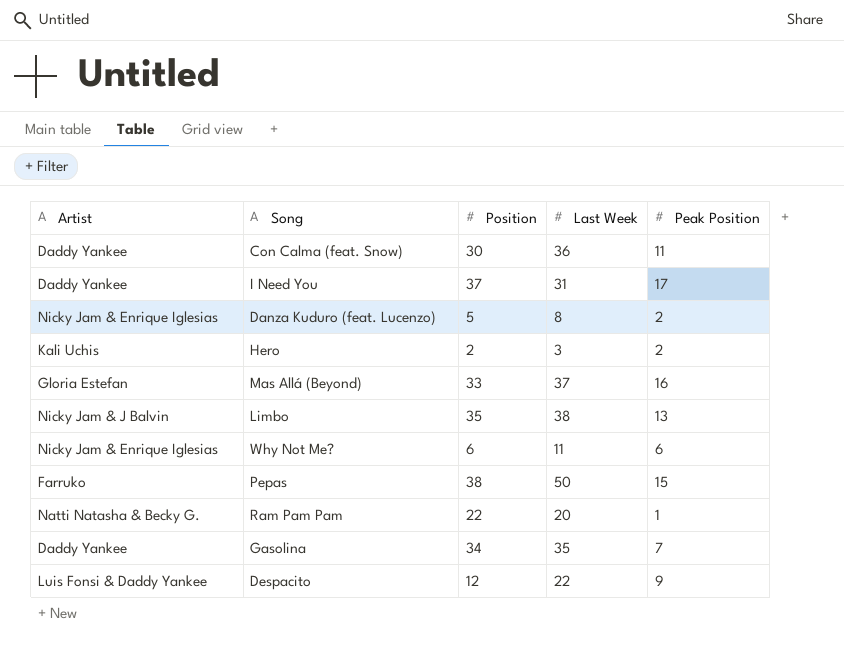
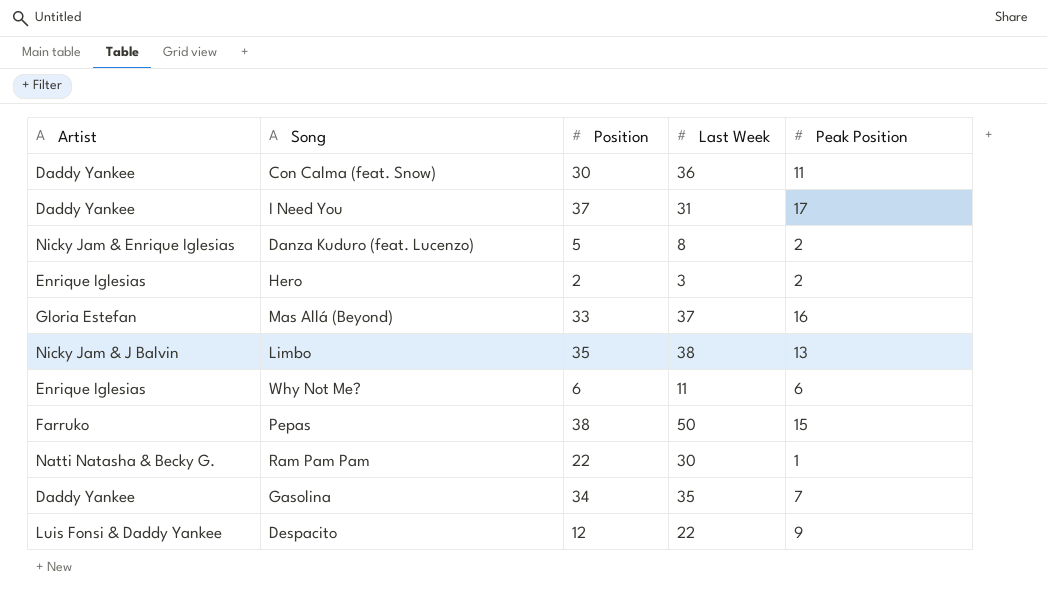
Hero | Artist: Kali Uchis -> Enrique Iglesias
Why Not Me? | Artist: Nicky Jam & Enrique Iglesias -> Enrique Iglesias
Ram Pam Pam | Last Week: 20 -> 30

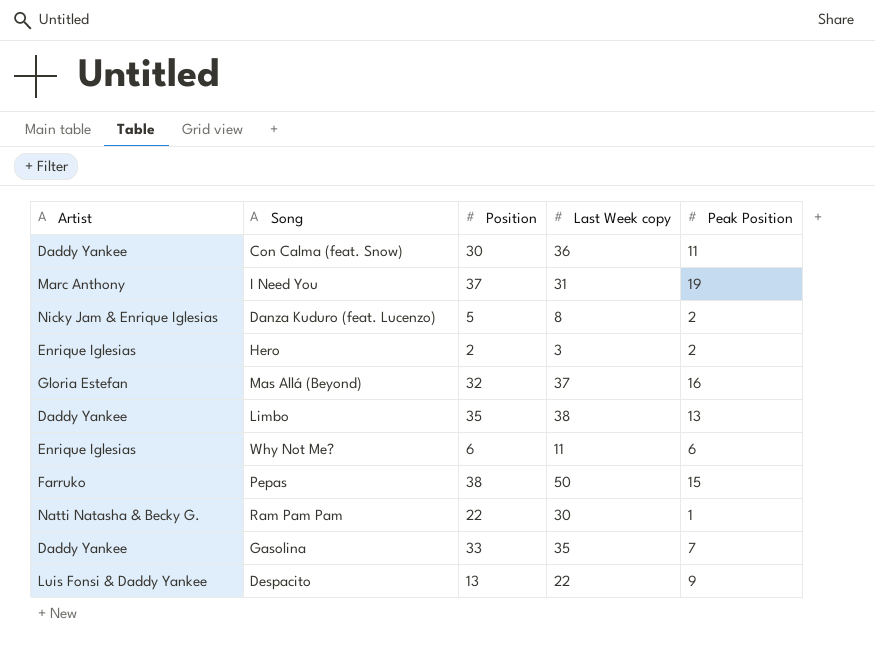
column name: Last Week -> Last Week copy
I Need You | Artist: Daddy Yankee -> Marc Anthony
I Need You | Peak Position: 17 -> 19
Mas Allá (Beyond) | Position: 33 -> 32
Limbo | Artist: Nicky Jam & J Balvin -> Daddy Yankee
Gasolina | Position: 34 -> 33
Despacito | Position: 12 -> 13

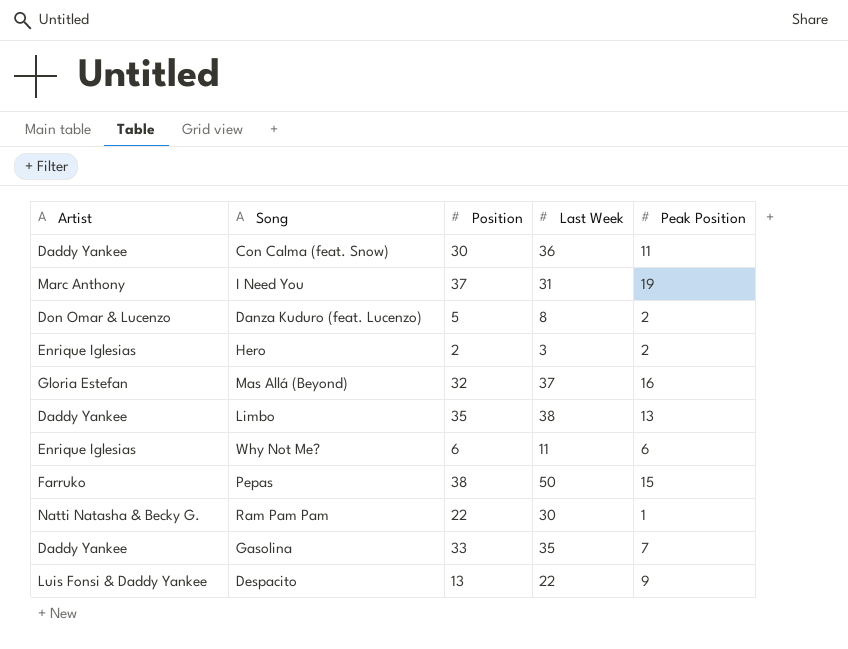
column name: Last Week copy -> Last Week
Danza Kuduro (feat. Lucenzo) | Artist: Nicky Jam & Enrique Iglesias -> Don Omar & Lucenzo

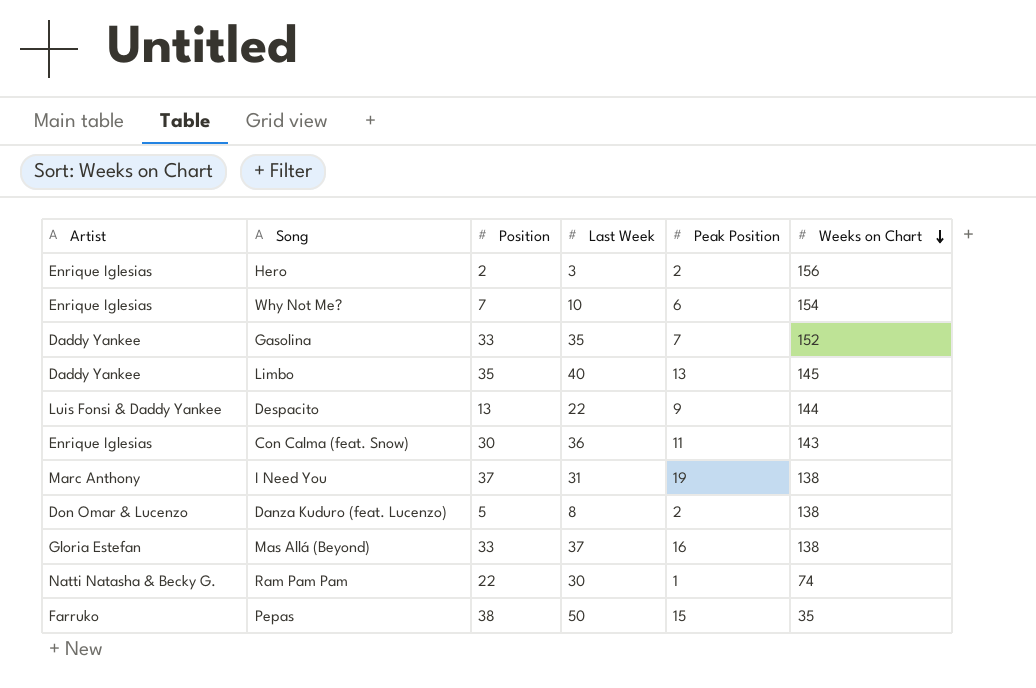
row order: none -> Weeks on Chart descending
column Weeks on Chart | position: none -> 6
Why Not Me? | Position: 6 -> 7
Why Not Me? | Last Week: 11 -> 10
Limbo | Last Week: 38 -> 40
Con Calma (feat. Snow) | Artist: Daddy Yankee -> Enrique Iglesias
Mas Allá (Beyond) | Position: 32 -> 33

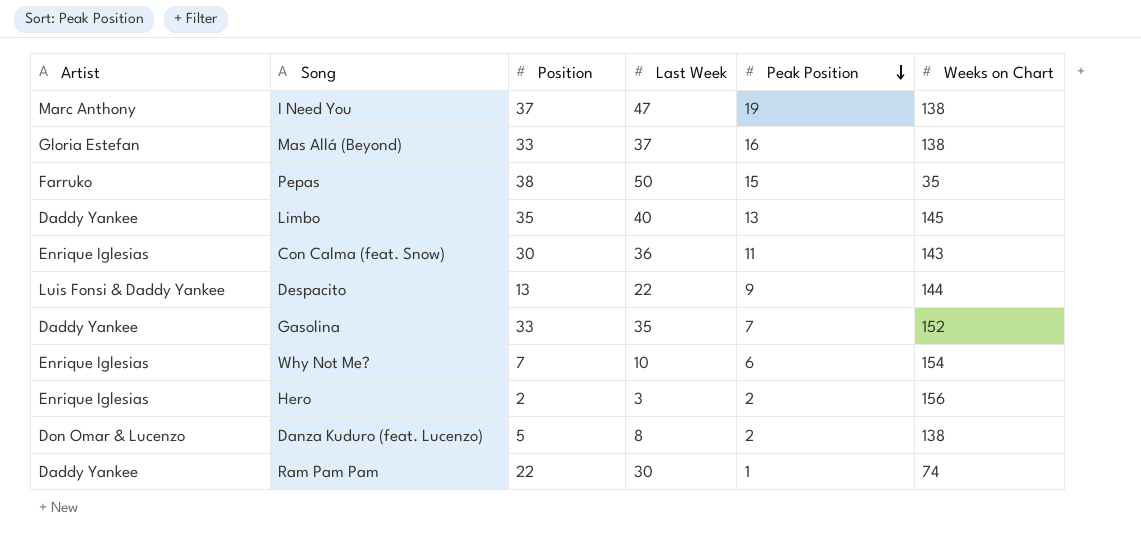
row order: Weeks on Chart descending -> Peak Position descending
I Need You | Last Week: 31 -> 47
Ram Pam Pam | Artist: Natti Natasha & Becky G. -> Daddy Yankee

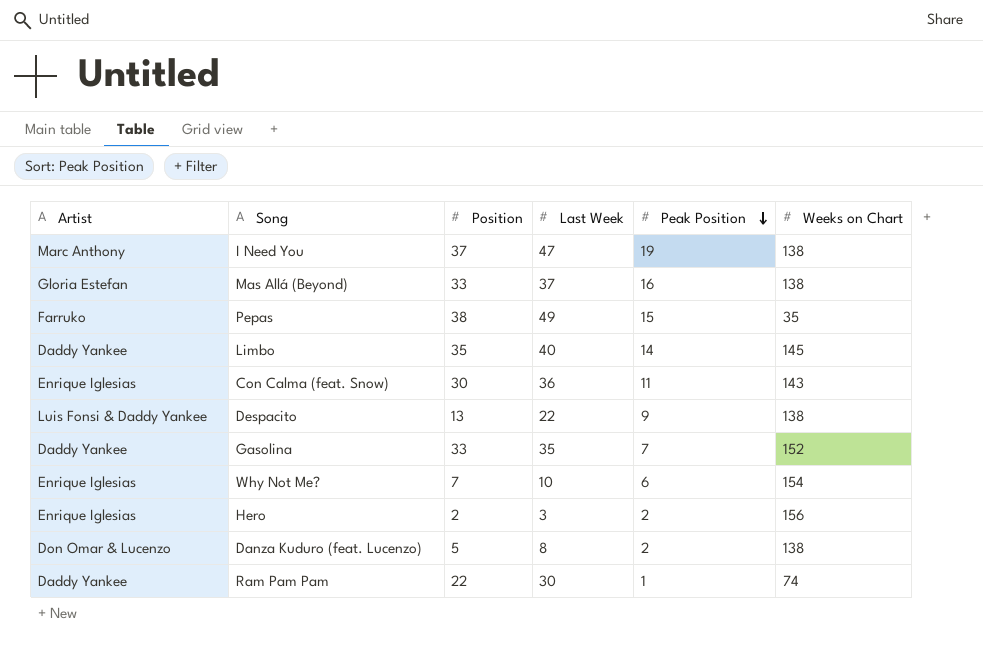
Pepas | Last Week: 50 -> 49
Limbo | Peak Position: 13 -> 14
Despacito | Weeks on Chart: 144 -> 138

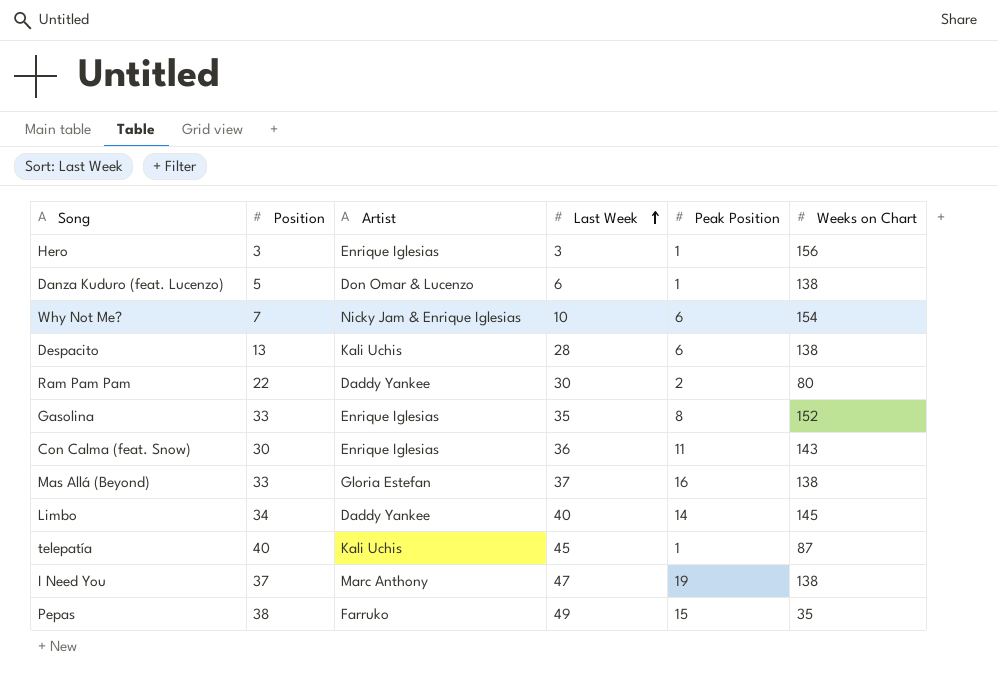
row order: Peak Position descending -> Last Week ascending
column Artist | position: 1 -> 3
Hero | Position: 2 -> 3
Hero | Peak Position: 2 -> 1
Danza Kuduro (feat. Lucenzo) | Last Week: 8 -> 6
Danza Kuduro (feat. Lucenzo) | Peak Position: 2 -> 1
Why Not Me? | Artist: Enrique Iglesias -> Nicky Jam & Enrique Iglesias
Despacito | Artist: Luis Fonsi & Daddy Yankee -> Kali Uchis
Despacito | Last Week: 22 -> 28
Despacito | Peak Position: 9 -> 6
Ram Pam Pam | Peak Position: 1 -> 2
Ram Pam Pam | Weeks on Chart: 74 -> 80
Gasolina | Artist: Daddy Yankee -> Enrique Iglesias
Gasolina | Peak Position: 7 -> 8
Limbo | Position: 35 -> 34
row telepatía: none -> 40 | Kali Uchis | 45 | 1 | 87

